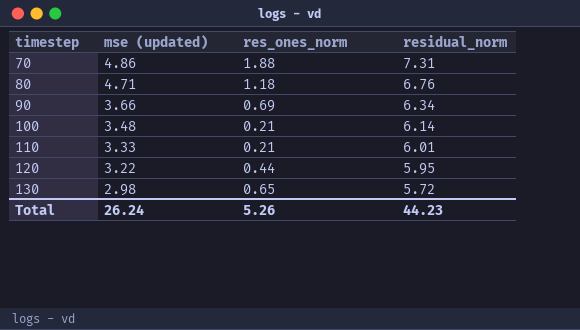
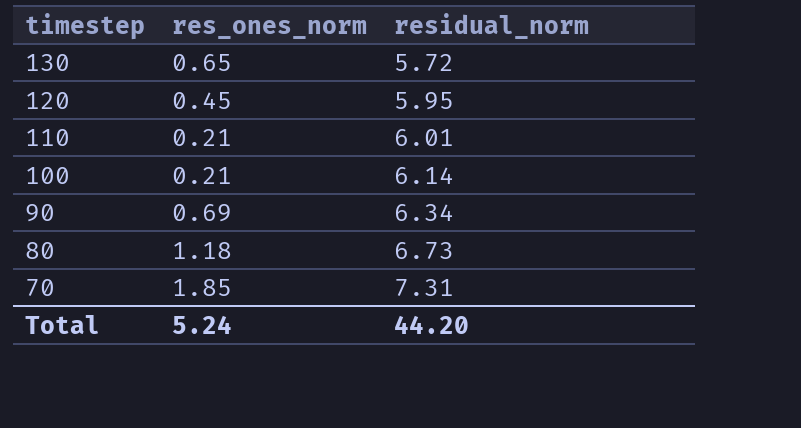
row order: timestep ascending -> timestep descending
column mse (updated) | position: 2 -> none
120 | res_ones_norm: 0.44 -> 0.45
80 | residual_norm: 6.76 -> 6.73
70 | res_ones_norm: 1.88 -> 1.85
Total | res_ones_norm: 5.26 -> 5.24
Total | residual_norm: 44.23 -> 44.20

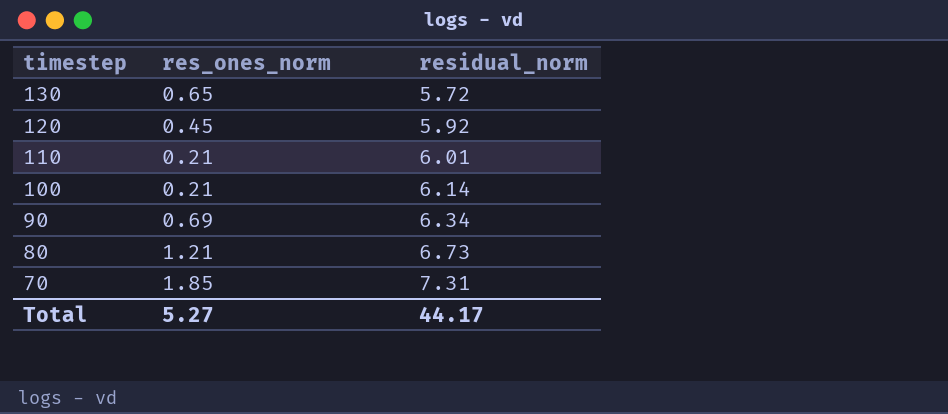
120 | residual_norm: 5.95 -> 5.92
80 | res_ones_norm: 1.18 -> 1.21
Total | res_ones_norm: 5.24 -> 5.27
Total | residual_norm: 44.20 -> 44.17

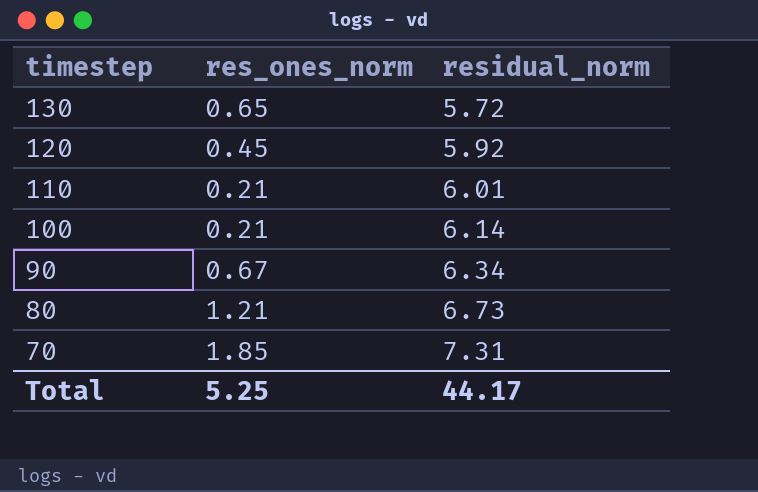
90 | res_ones_norm: 0.69 -> 0.67
Total | res_ones_norm: 5.27 -> 5.25

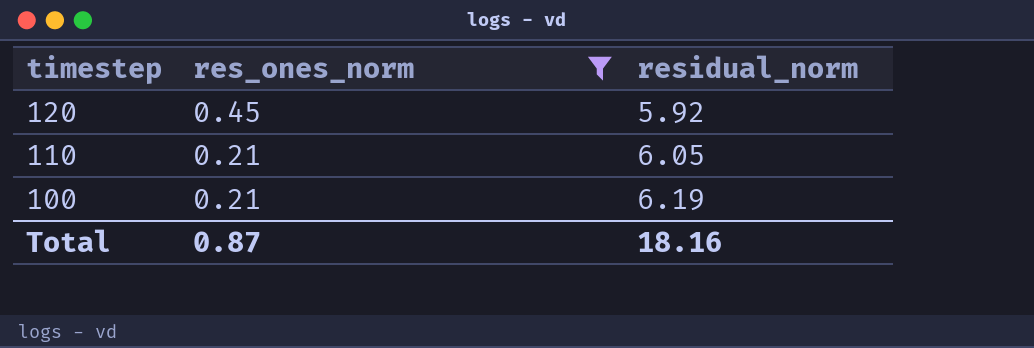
filter: none -> res_ones_norm <= 0.45
110 | residual_norm: 6.01 -> 6.05
100 | residual_norm: 6.14 -> 6.19
Total | res_ones_norm: 5.25 -> 0.87
Total | residual_norm: 44.17 -> 18.16

